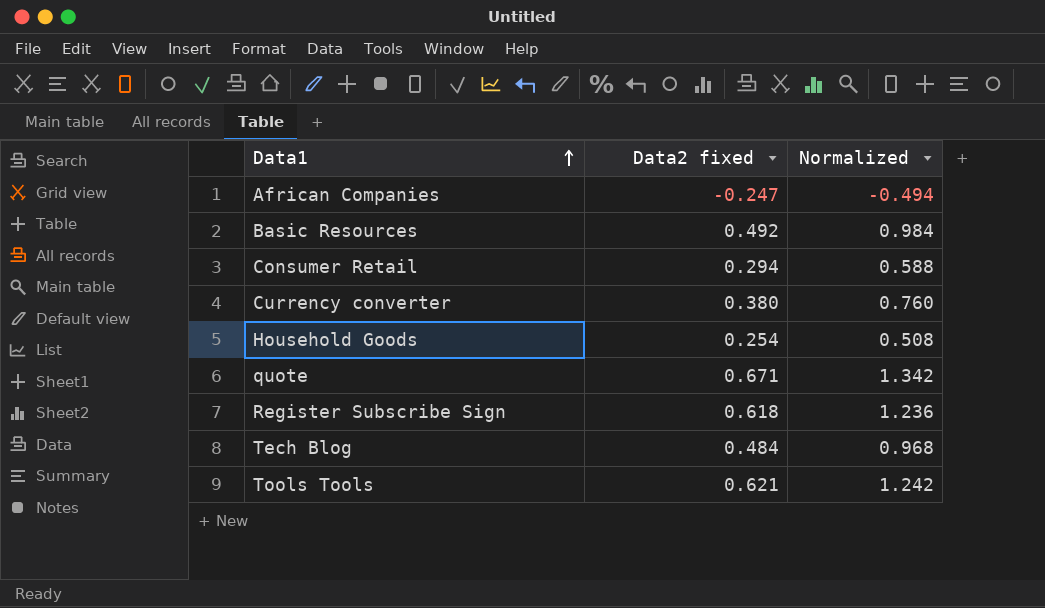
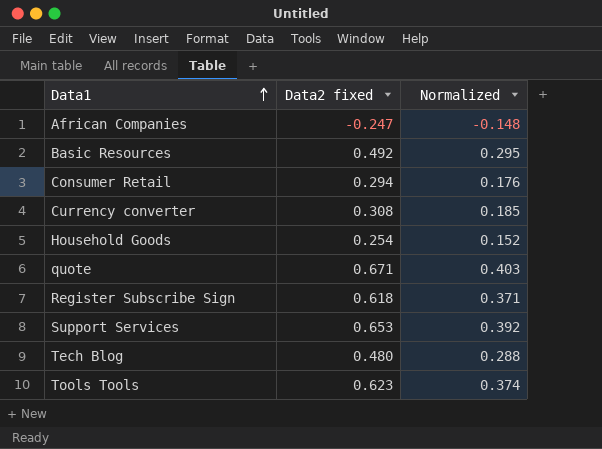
column Normalized | formula: [Data2 fixed] * 2 -> [Data2 fixed] * 0.6
Currency converter | Data2 fixed: 0.380 -> 0.308
row Support Services: none -> 0.653 | 0.392
Tech Blog | Data2 fixed: 0.484 -> 0.480
Tools Tools | Data2 fixed: 0.621 -> 0.623

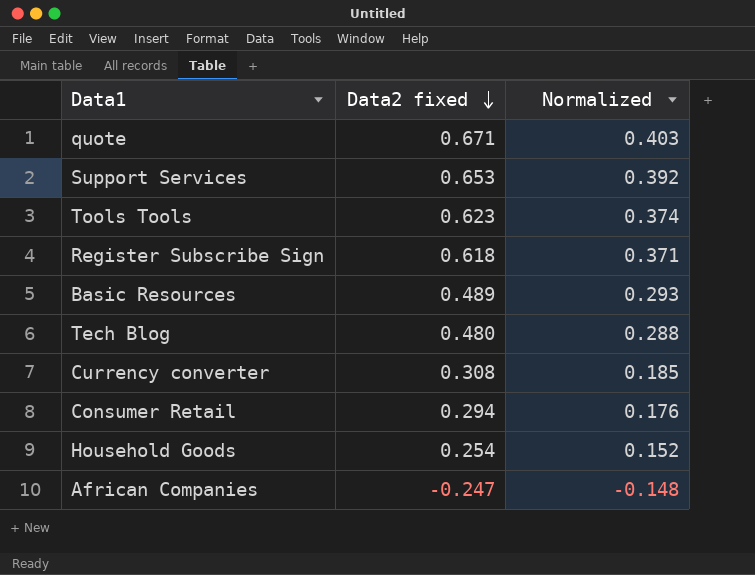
row order: Data1 ascending -> Data2 fixed descending
Basic Resources | Data2 fixed: 0.492 -> 0.489
Basic Resources | Normalized: 0.295 -> 0.293

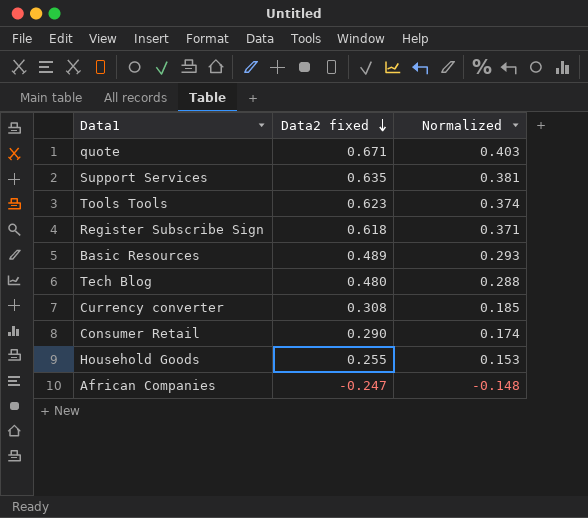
Support Services | Data2 fixed: 0.653 -> 0.635
Support Services | Normalized: 0.392 -> 0.381
Consumer Retail | Data2 fixed: 0.294 -> 0.290
Consumer Retail | Normalized: 0.176 -> 0.174
Household Goods | Data2 fixed: 0.254 -> 0.255
Household Goods | Normalized: 0.152 -> 0.153

